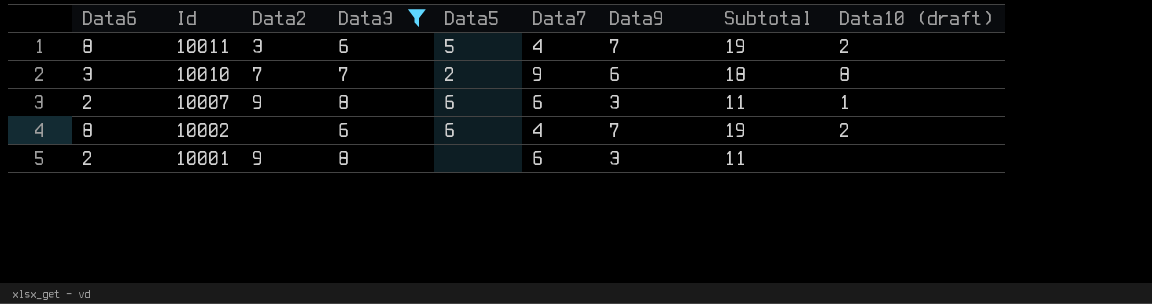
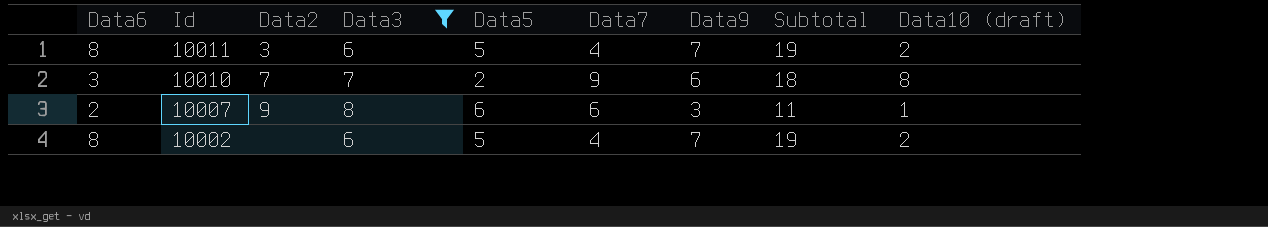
row 10001: 2 | 9 | 8 | none | 6 | 3 | 11 | none -> none
10002 | Data5: 6 -> 5

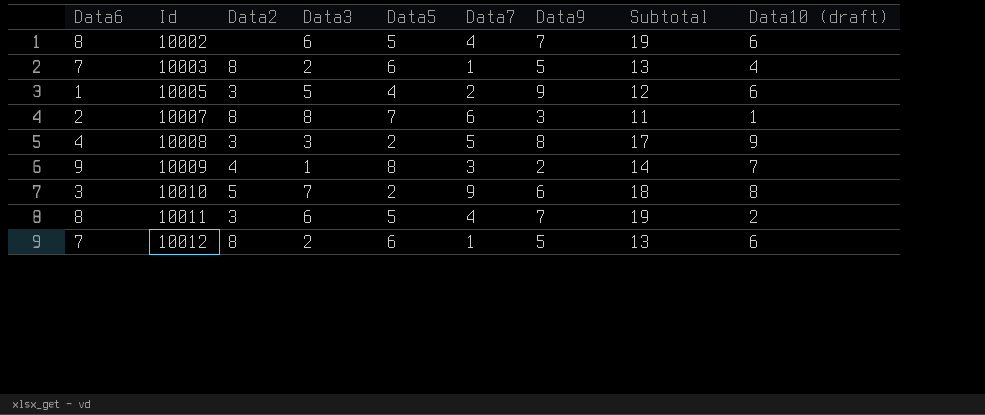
filter: Data3 >= 6 -> none
row order: Id descending -> Id ascending
10002 | Data10 (draft): 2 -> 6
10007 | Data2: 9 -> 8
10007 | Data5: 6 -> 7
10010 | Data2: 7 -> 5

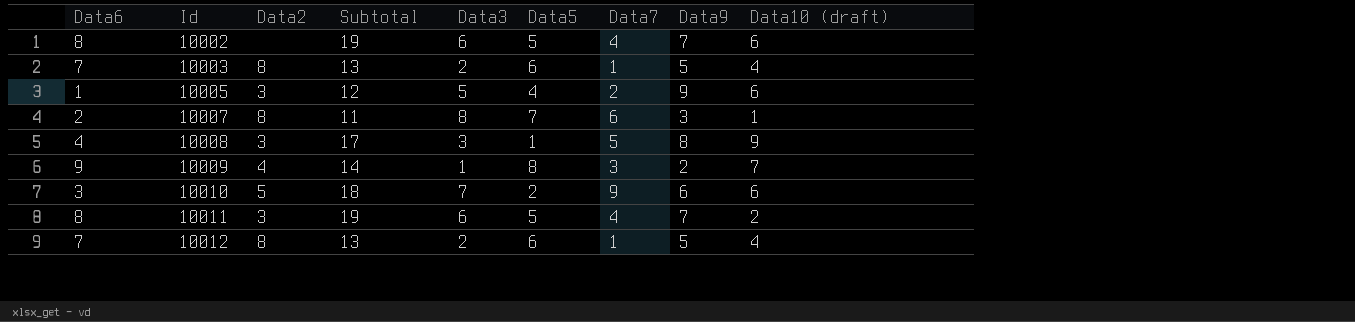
column Subtotal | position: 8 -> 4
10008 | Data5: 2 -> 1
10010 | Data10 (draft): 8 -> 6
10012 | Data10 (draft): 6 -> 4

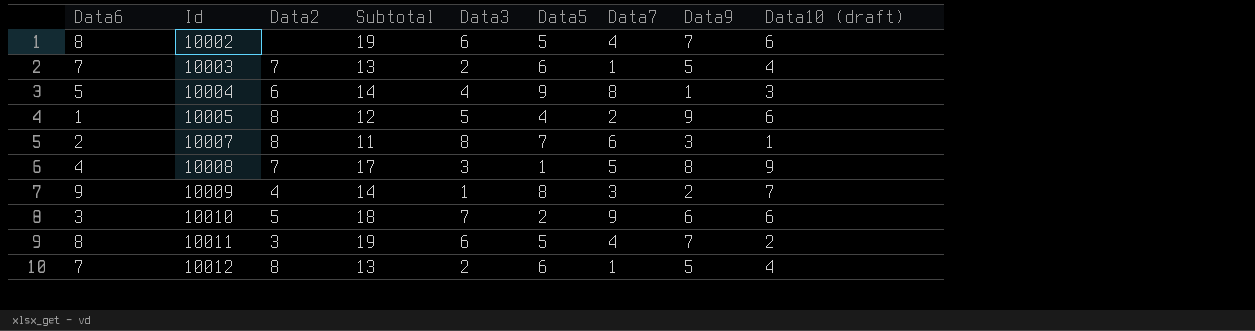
10003 | Data2: 8 -> 7
row 10004: none -> 5 | 6 | 14 | 4 | 9 | 8 | 1 | 3
10005 | Data2: 3 -> 8
10008 | Data2: 3 -> 7

